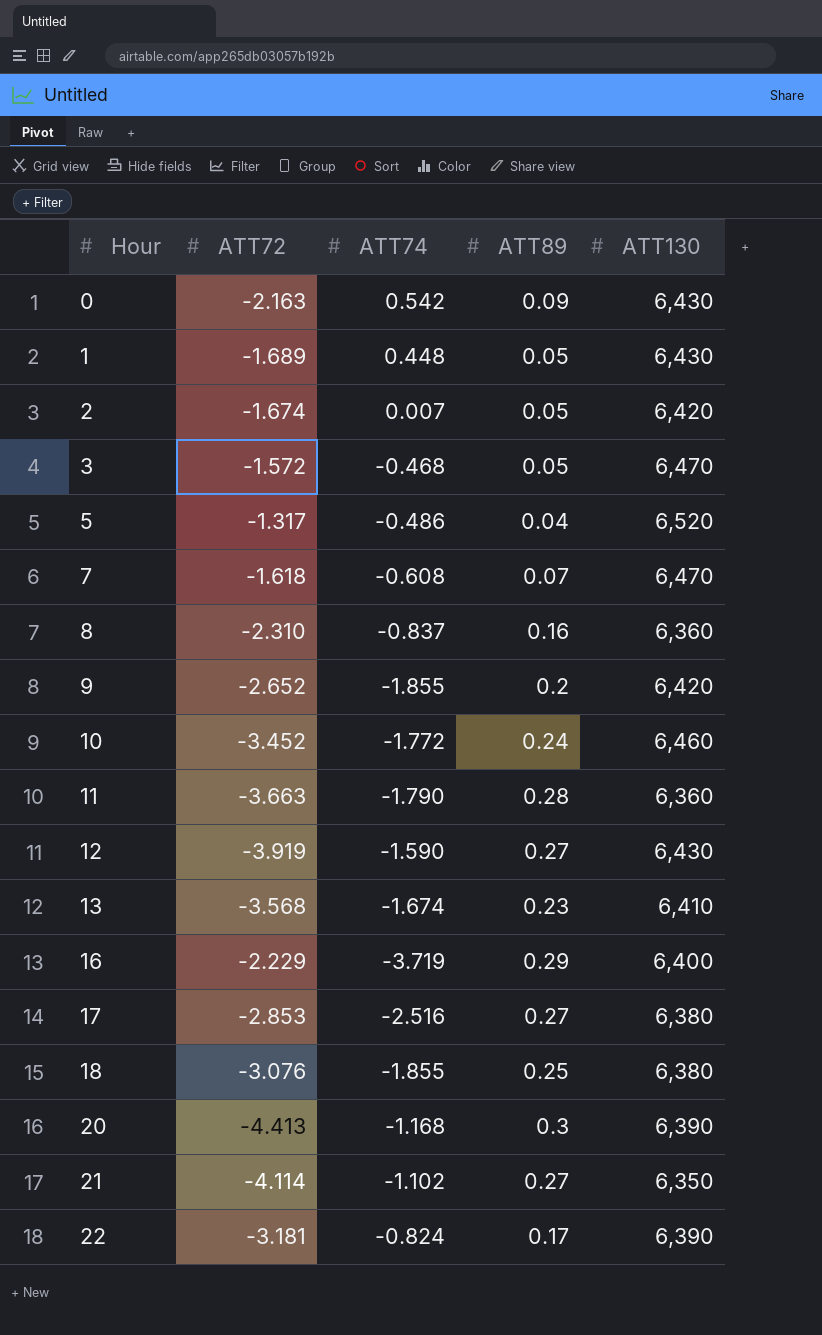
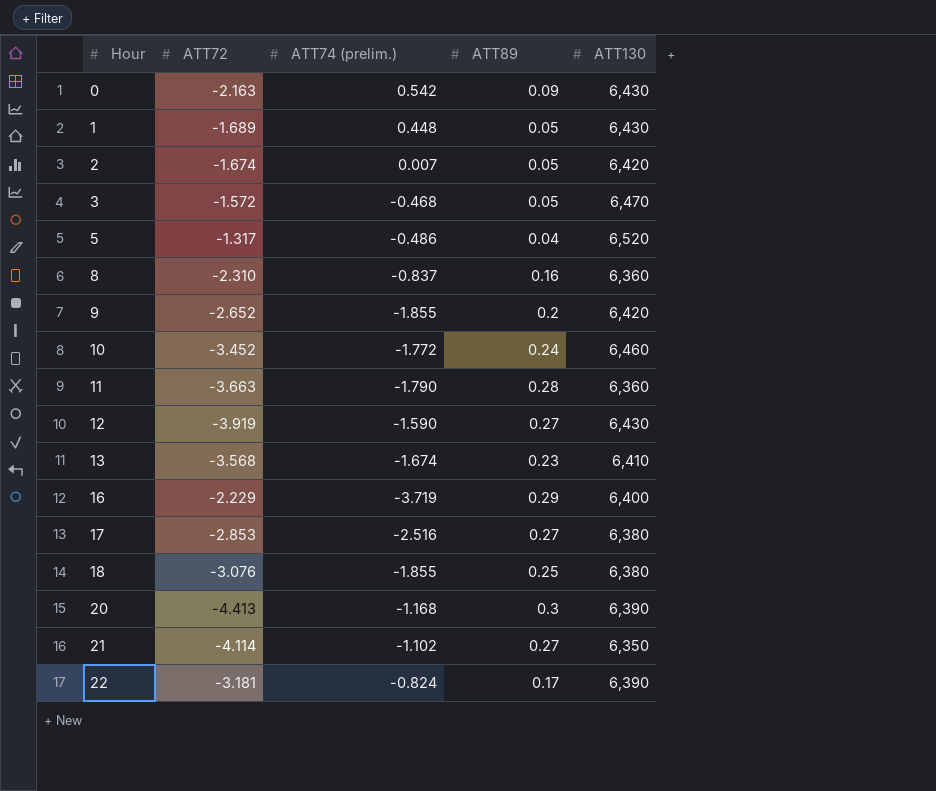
column name: ATT74 -> ATT74 (prelim.)
row 7: -1.618 | -0.608 | 0.07 | 6,470 -> none

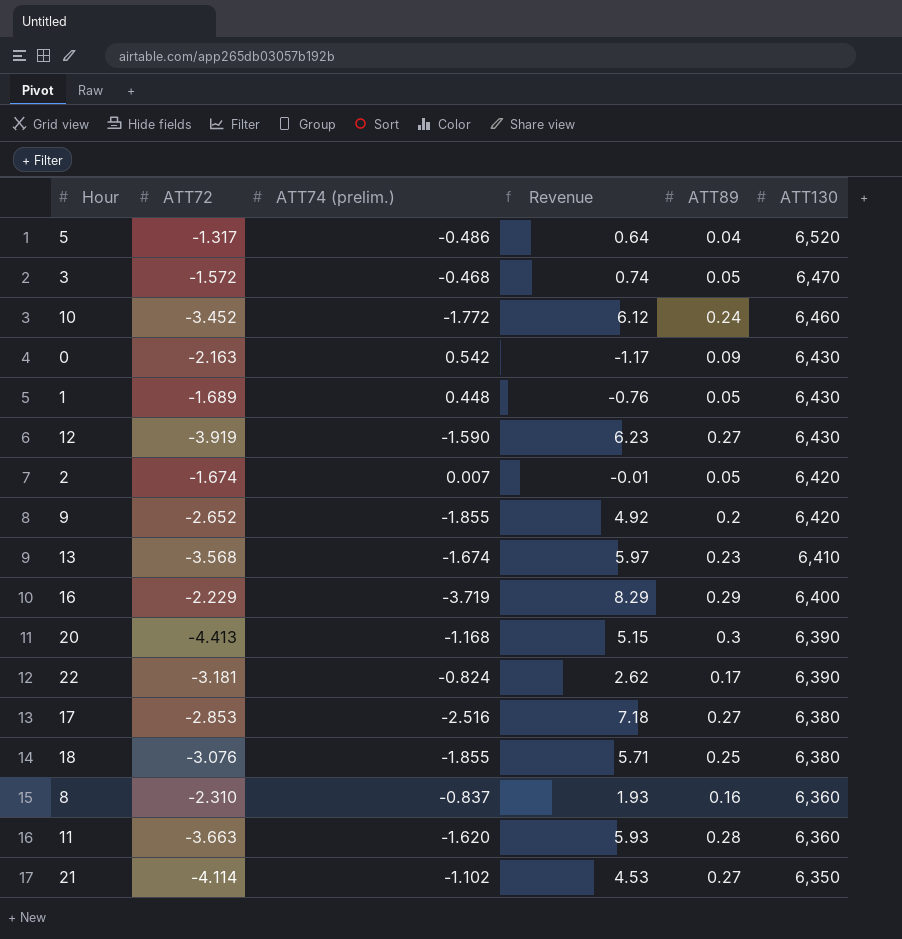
row order: Hour ascending -> ATT130 descending
column Revenue | formula: none -> [ATT72] * [ATT74 (prelim.)]
11 | ATT74 (prelim.): -1.790 -> -1.620

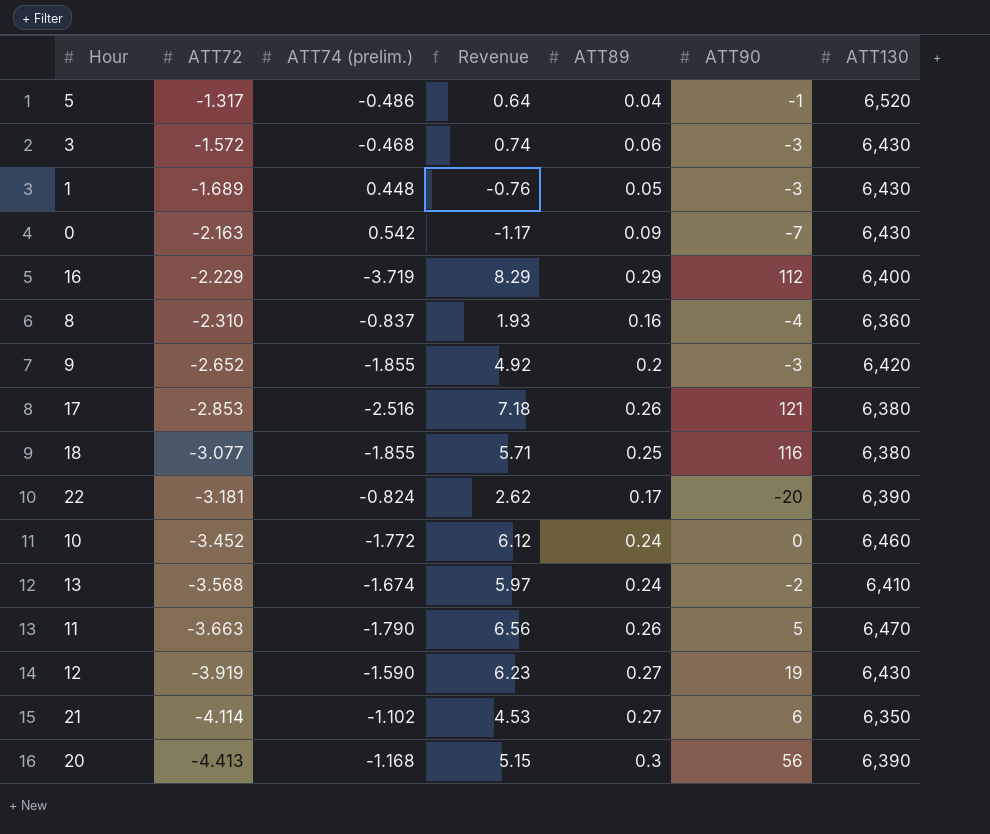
row order: ATT130 descending -> ATT72 descending
column ATT90 | position: none -> 6
row 2: -1.674 | 0.007 | -0.01 | 0.05 | 6,420 -> none
3 | ATT89: 0.05 -> 0.06
3 | ATT130: 6,470 -> 6,430
17 | ATT89: 0.27 -> 0.26
18 | ATT72: -3.076 -> -3.077
13 | ATT89: 0.23 -> 0.24
11 | ATT74 (prelim.): -1.620 -> -1.790
11 | Revenue: 5.93 -> 6.56
11 | ATT89: 0.28 -> 0.26
11 | ATT130: 6,360 -> 6,470

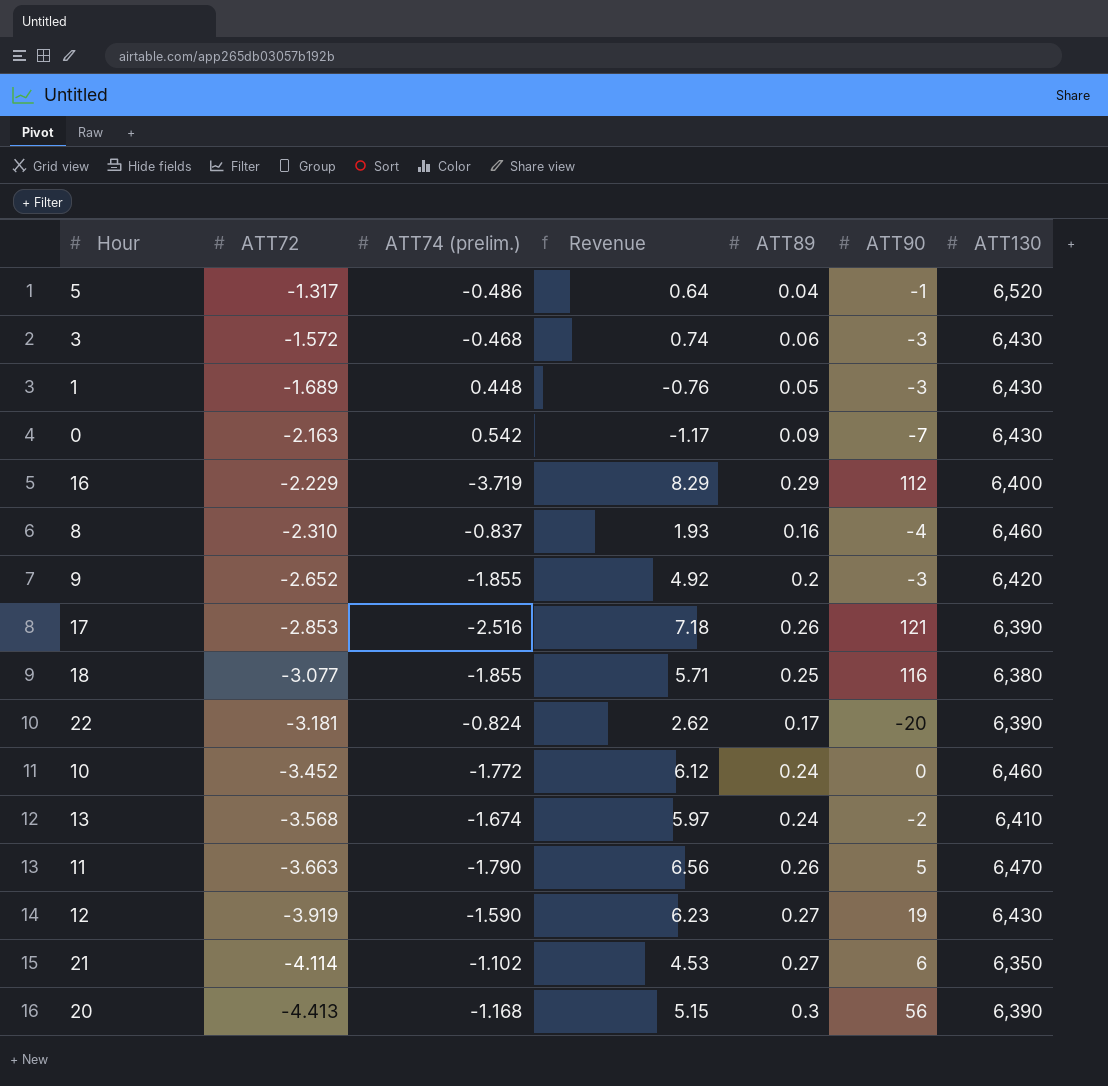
8 | ATT130: 6,360 -> 6,460
17 | ATT130: 6,380 -> 6,390

